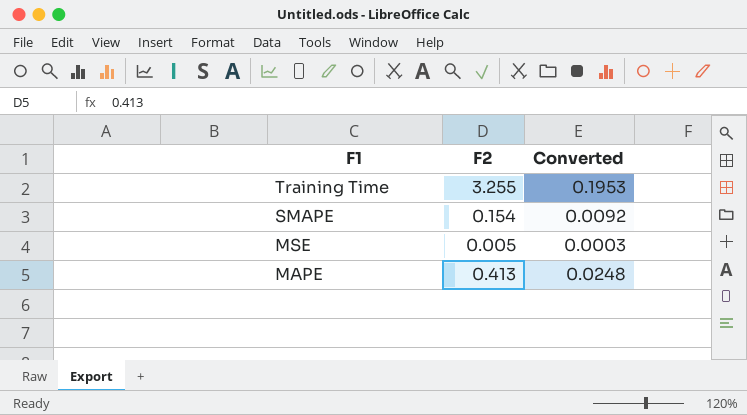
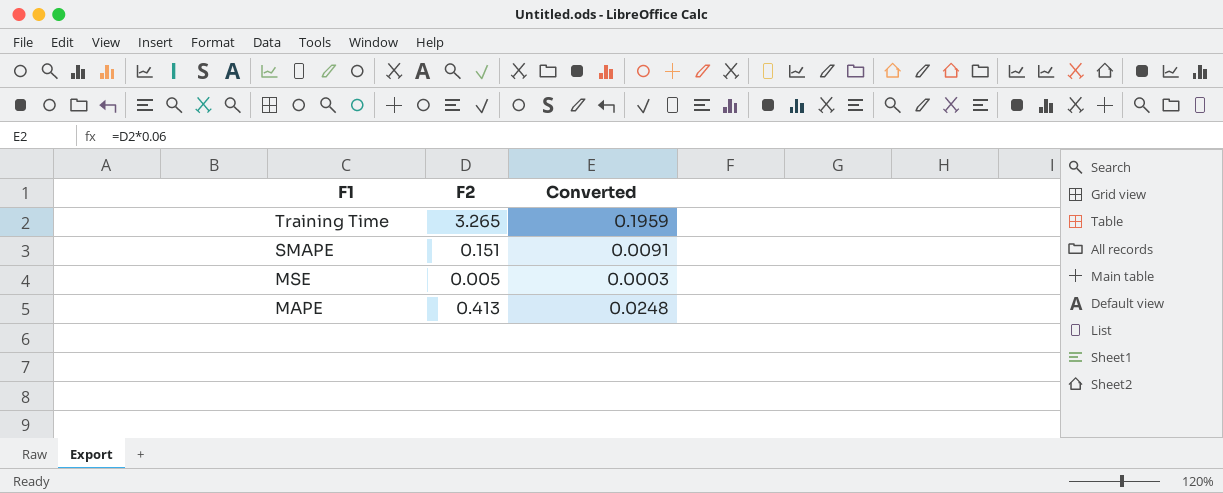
Training Time | F2: 3.255 -> 3.265
Training Time | Converted: 0.1953 -> 0.1959
SMAPE | F2: 0.154 -> 0.151
SMAPE | Converted: 0.0092 -> 0.0091

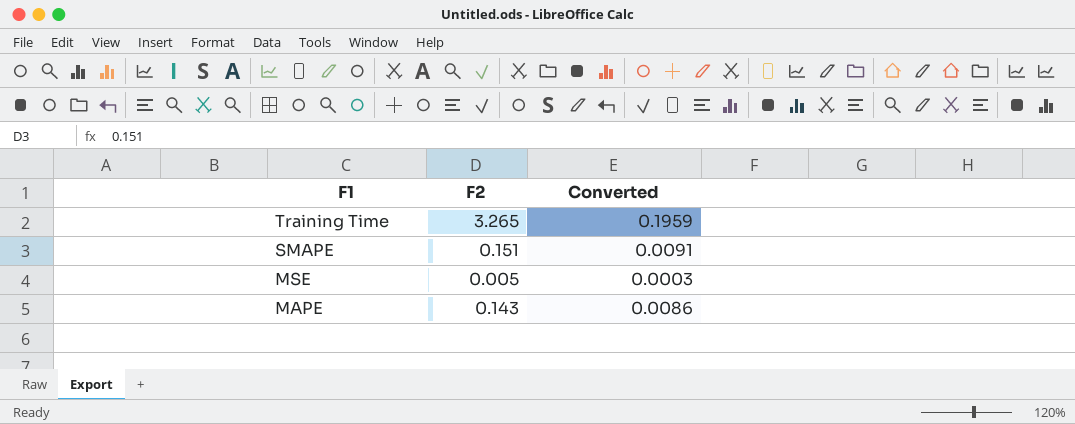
MAPE | F2: 0.413 -> 0.143
MAPE | Converted: 0.0248 -> 0.0086

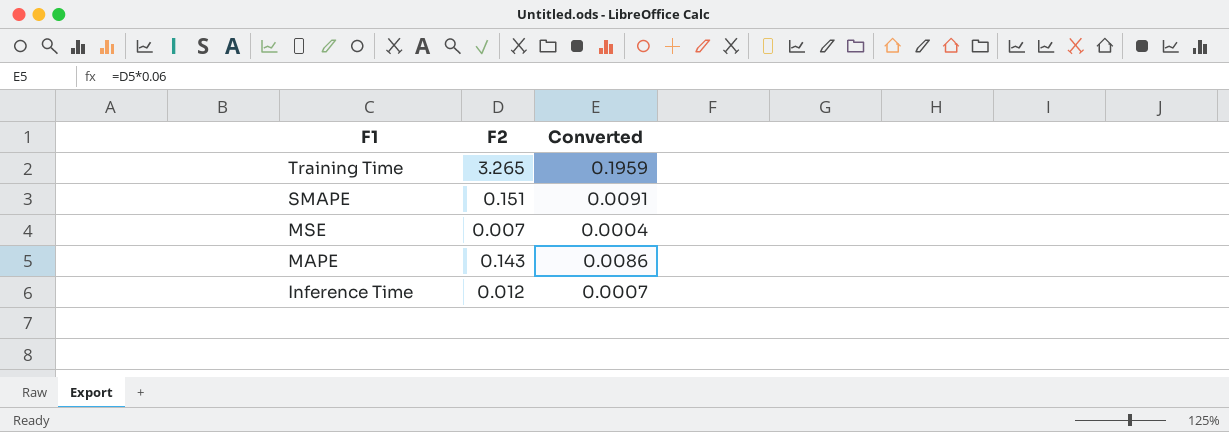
MSE | F2: 0.005 -> 0.007
MSE | Converted: 0.0003 -> 0.0004
row Inference Time: none -> 0.012 | 0.0007

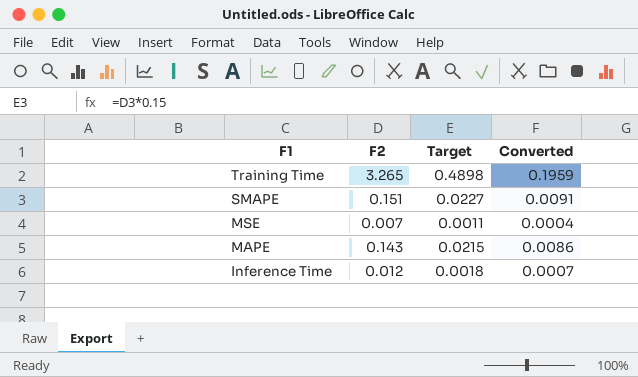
column Target | formula: none -> [F2] * 0.15

